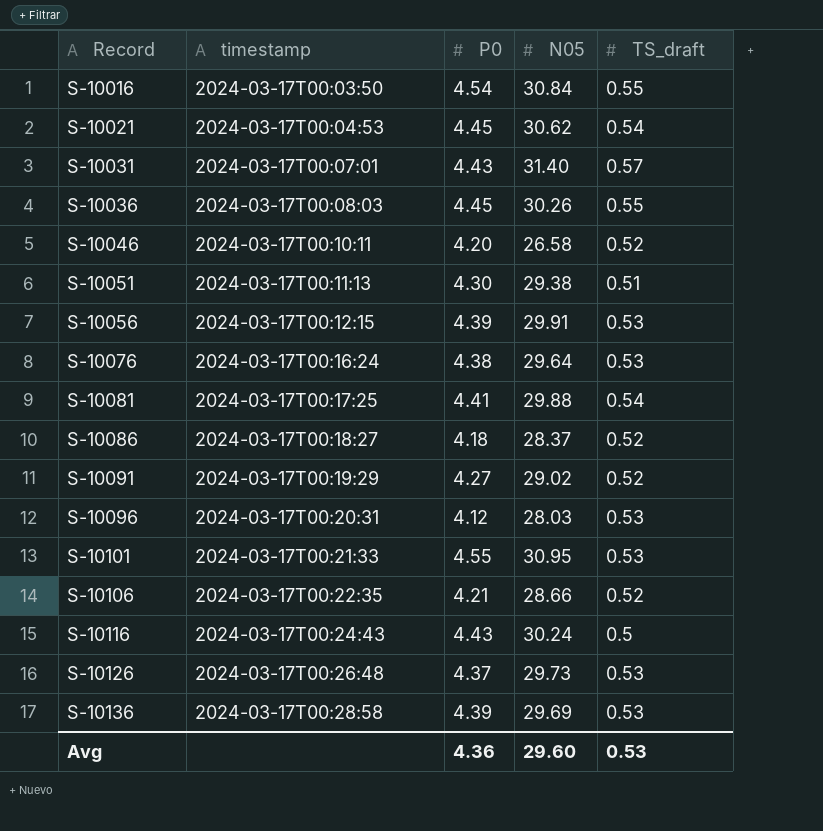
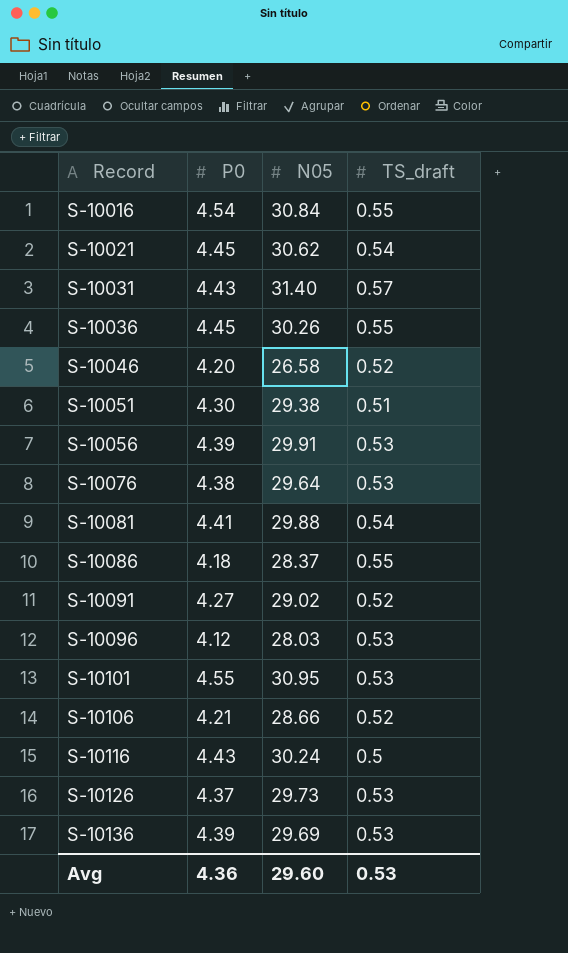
column timestamp | position: 2 -> none
S-10086 | TS_draft: 0.52 -> 0.55

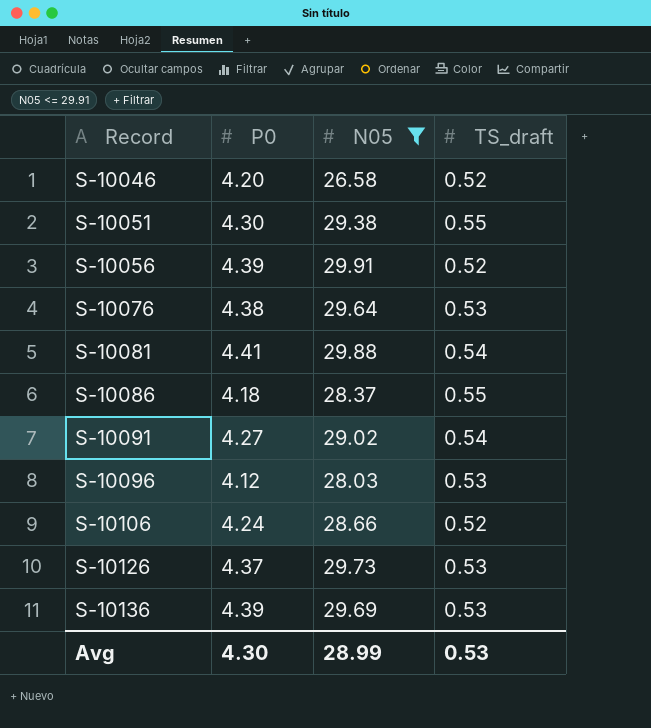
filter: none -> N05 <= 29.91
S-10051 | TS_draft: 0.51 -> 0.55
S-10056 | TS_draft: 0.53 -> 0.52
S-10091 | TS_draft: 0.52 -> 0.54
S-10106 | P0: 4.21 -> 4.24
Avg | P0: 4.36 -> 4.30
Avg | N05: 29.60 -> 28.99

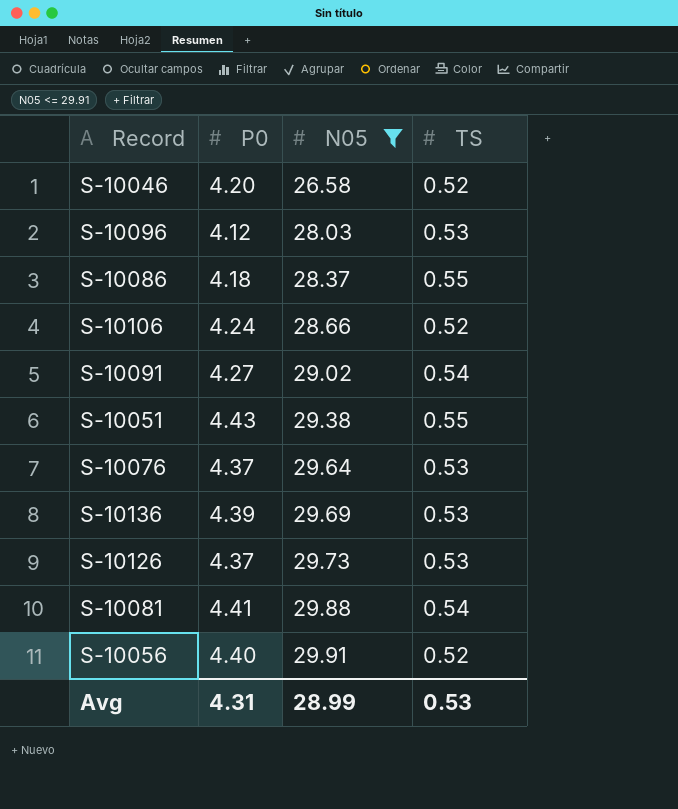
row order: Record ascending -> N05 ascending
column name: TS_draft -> TS
S-10051 | P0: 4.30 -> 4.43
S-10076 | P0: 4.38 -> 4.37
S-10056 | P0: 4.39 -> 4.40
Avg | P0: 4.30 -> 4.31

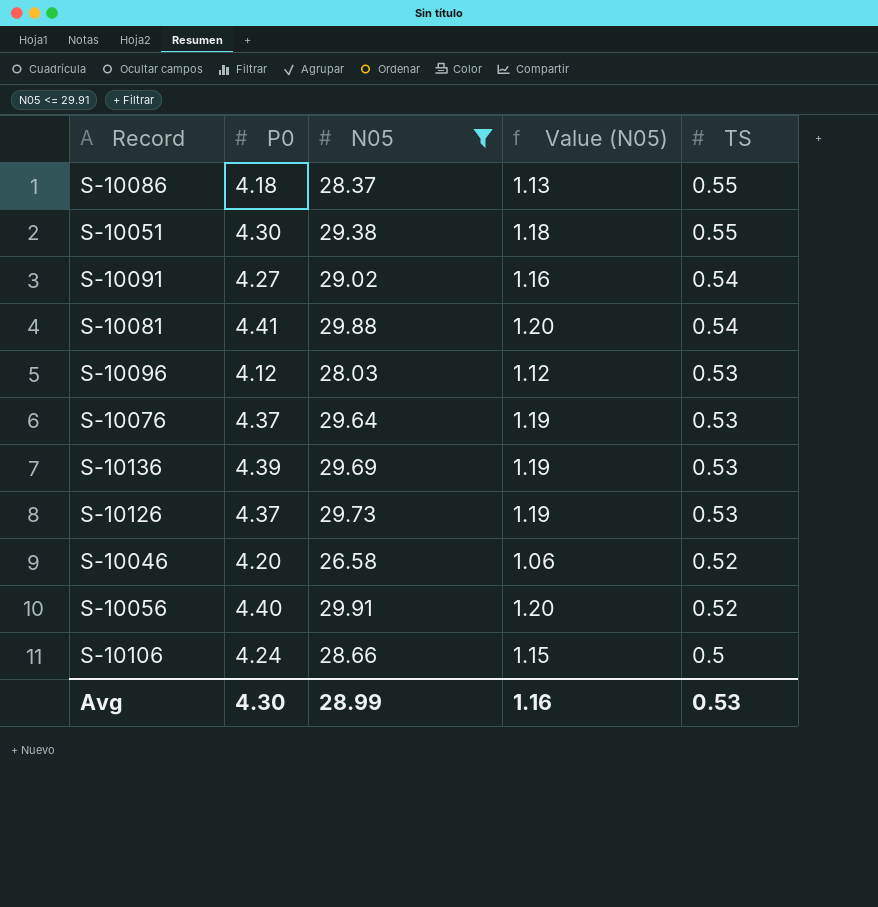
row order: N05 ascending -> TS descending
column Value (N05) | formula: none -> [N05] * 0.04
S-10051 | P0: 4.43 -> 4.30
S-10106 | TS: 0.52 -> 0.5
Avg | P0: 4.31 -> 4.30

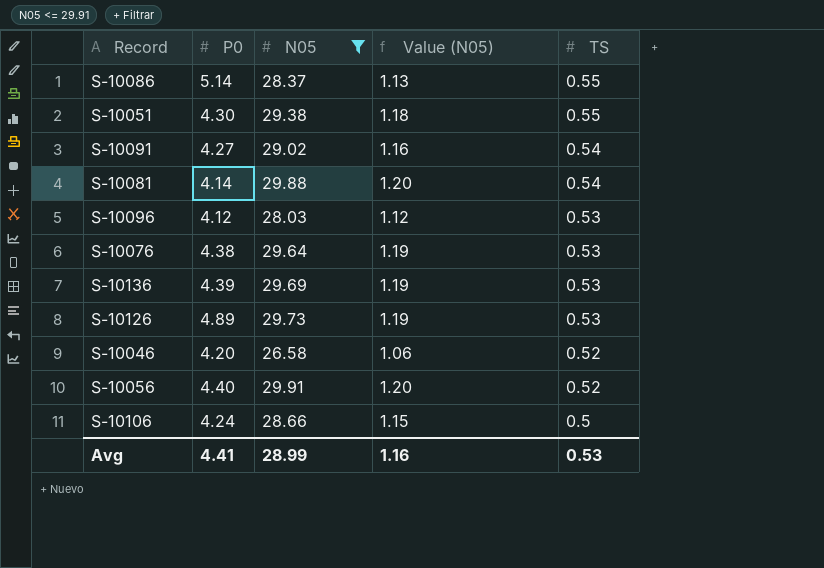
S-10086 | P0: 4.18 -> 5.14
S-10081 | P0: 4.41 -> 4.14
S-10076 | P0: 4.37 -> 4.38
S-10126 | P0: 4.37 -> 4.89
Avg | P0: 4.30 -> 4.41

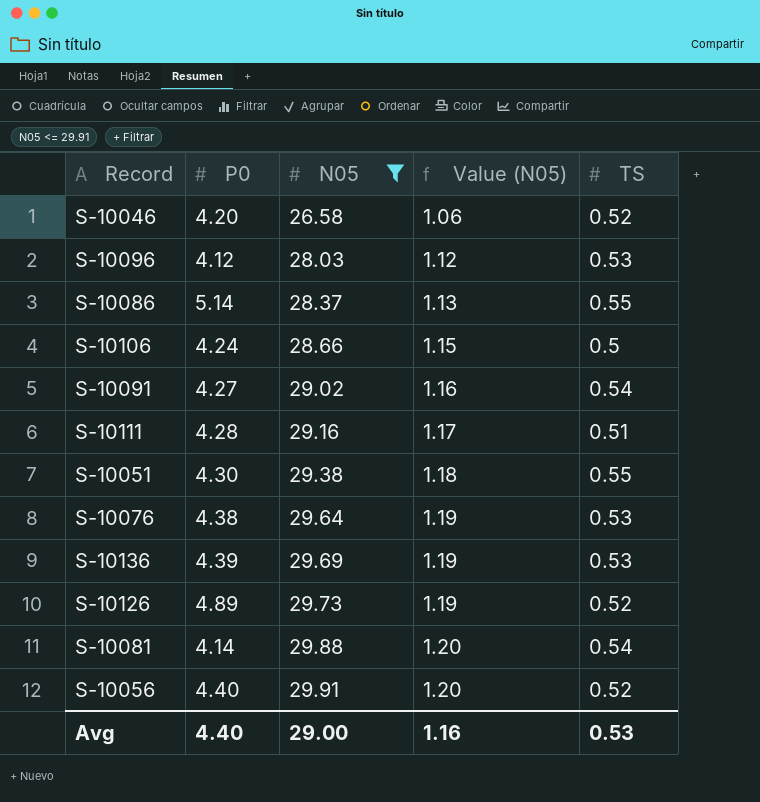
row order: TS descending -> N05 ascending
row S-10111: none -> 4.28 | 29.16 | 1.17 | 0.51
S-10126 | TS: 0.53 -> 0.52
Avg | P0: 4.41 -> 4.40
Avg | N05: 28.99 -> 29.00

